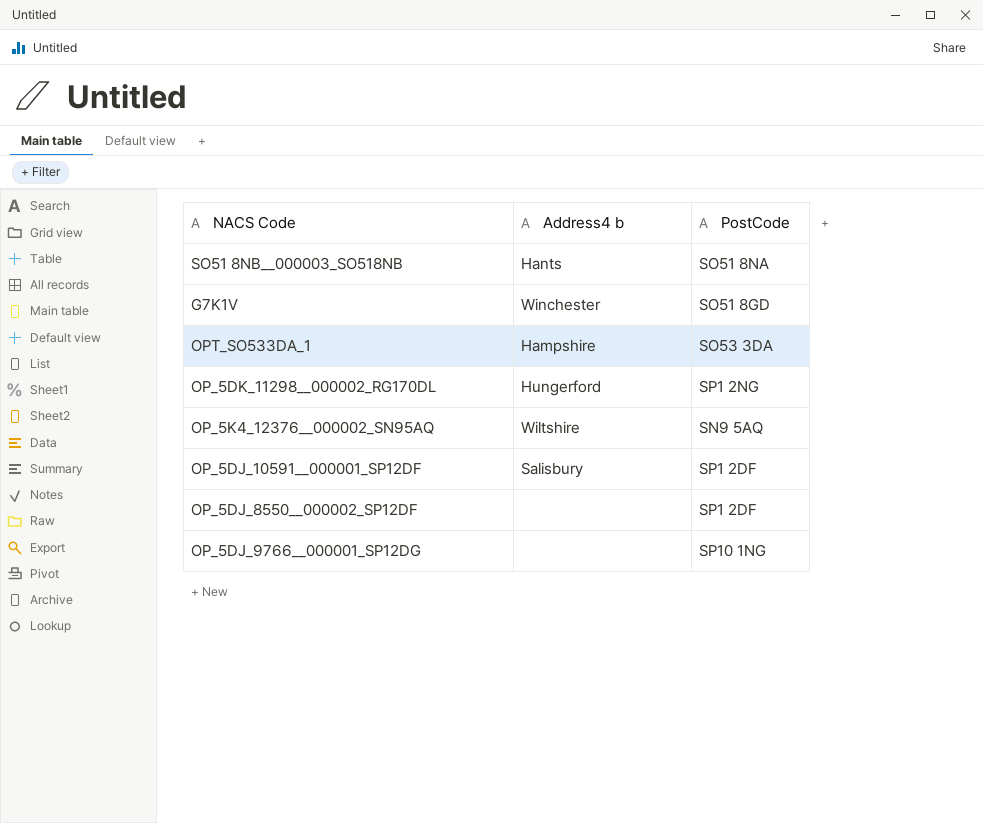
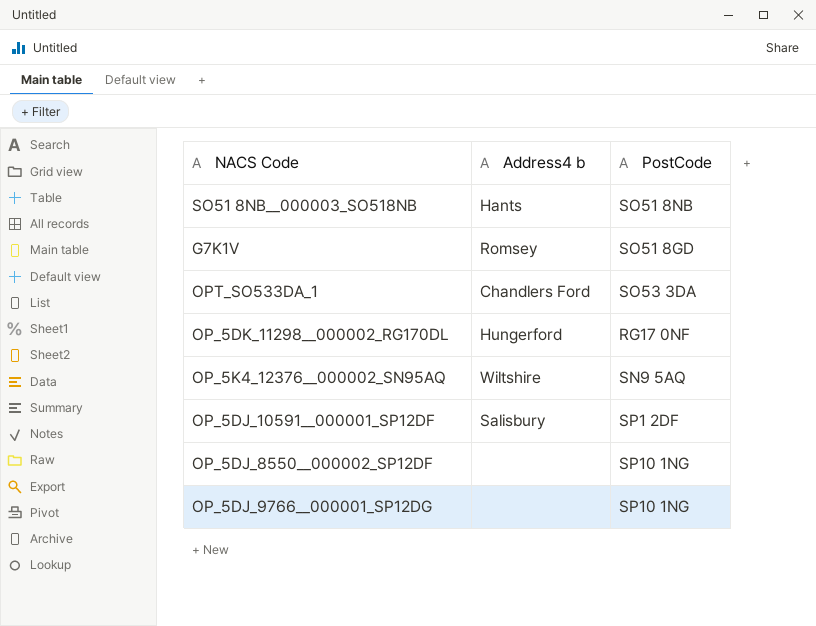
SO51 8NB__000003_SO518NB | PostCode: SO51 8NA -> SO51 8NB
G7K1V | Address4 b: Winchester -> Romsey
OPT_SO533DA_1 | Address4 b: Hampshire -> Chandlers Ford
OP_5DK_11298__000002_RG170DL | PostCode: SP1 2NG -> RG17 0NF
OP_5DJ_8550__000002_SP12DF | PostCode: SP1 2DF -> SP10 1NG

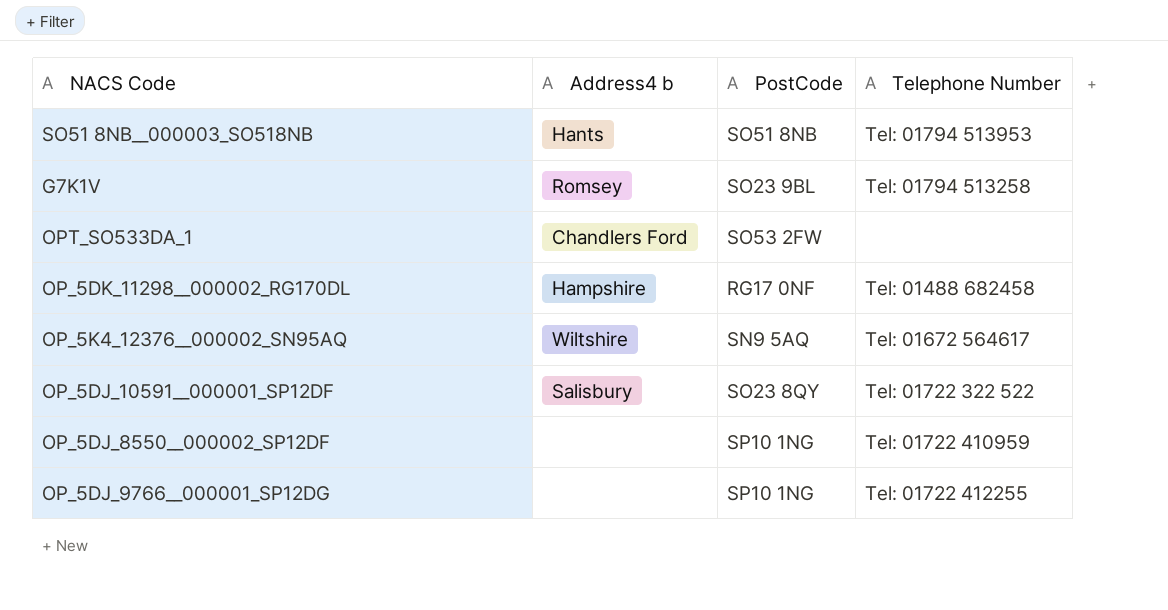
column Telephone Number | position: none -> 4
G7K1V | PostCode: SO51 8GD -> SO23 9BL
OPT_SO533DA_1 | PostCode: SO53 3DA -> SO53 2FW
OP_5DK_11298__000002_RG170DL | Address4 b: Hungerford -> Hampshire
OP_5DJ_10591__000001_SP12DF | PostCode: SP1 2DF -> SO23 8QY

